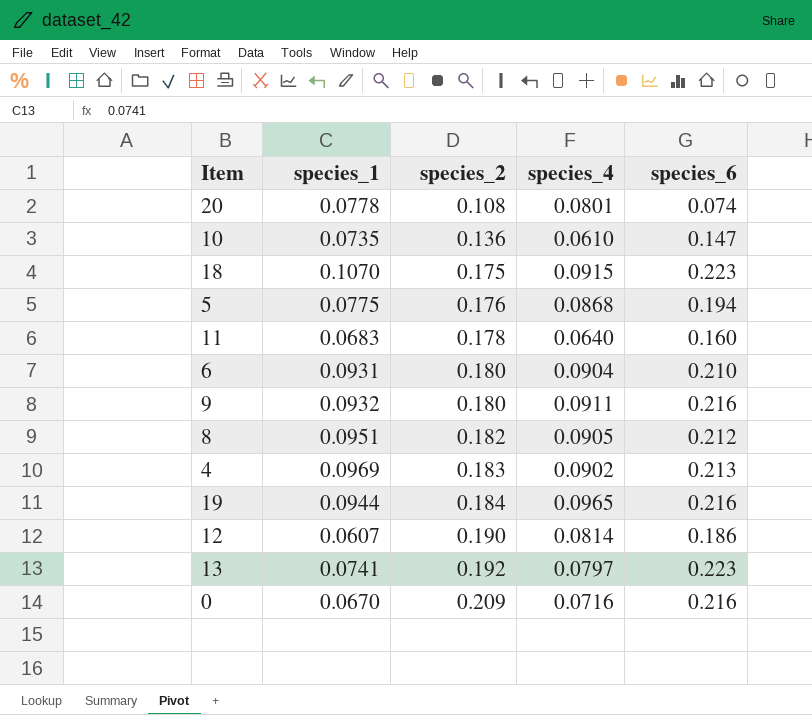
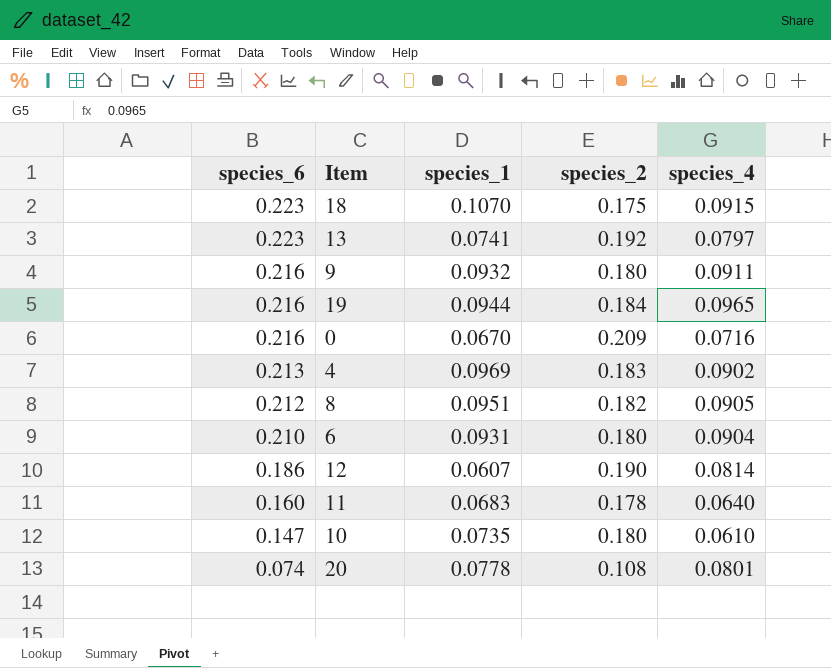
row order: species_2 ascending -> species_6 descending
column species_6 | position: 5 -> 1
row 5: 0.0775 | 0.176 | 0.0868 | 0.194 -> none
10 | species_2: 0.136 -> 0.180

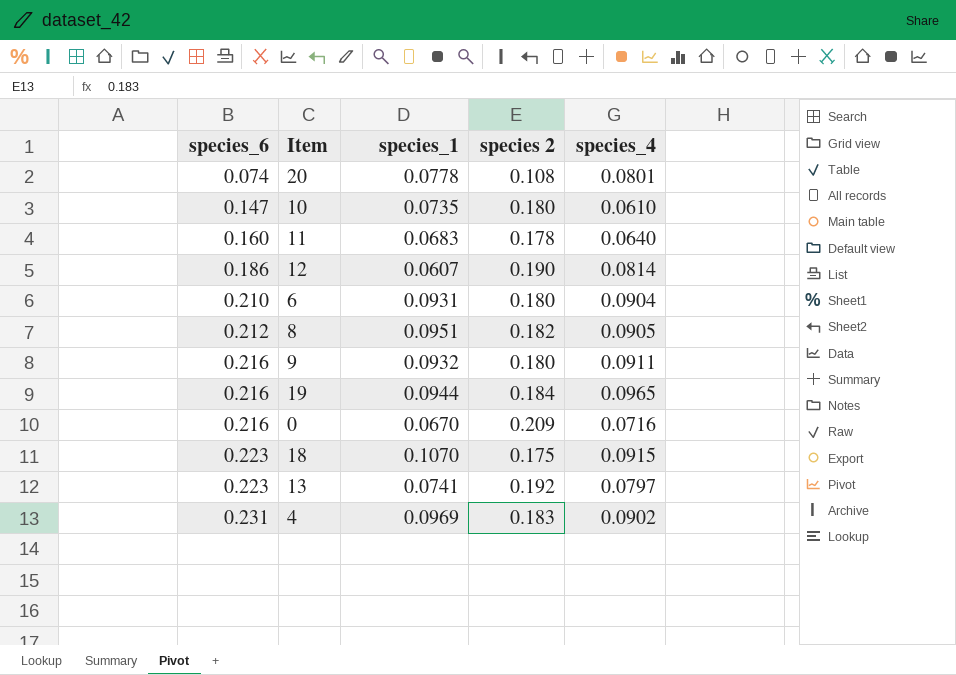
row order: species_6 descending -> species_6 ascending
column name: species_2 -> species 2
4 | species_6: 0.213 -> 0.231

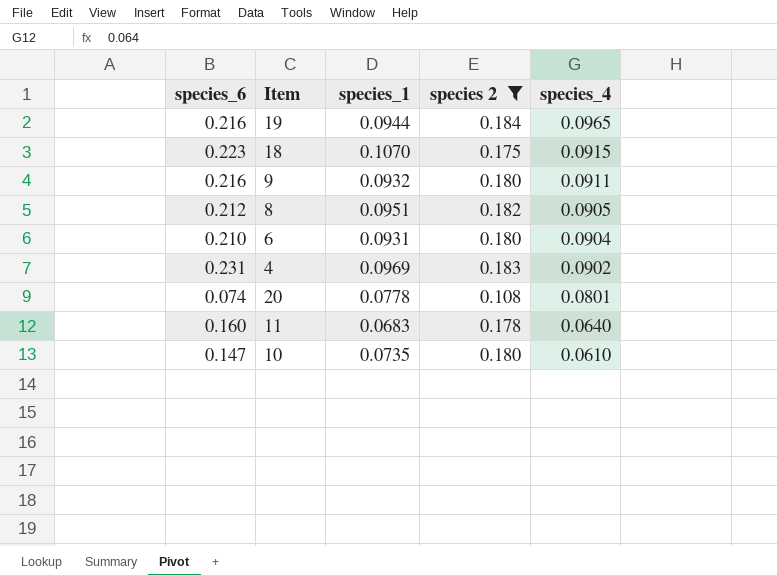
filter: none -> species 2 <= 0.184
row order: species_6 ascending -> species_4 descending

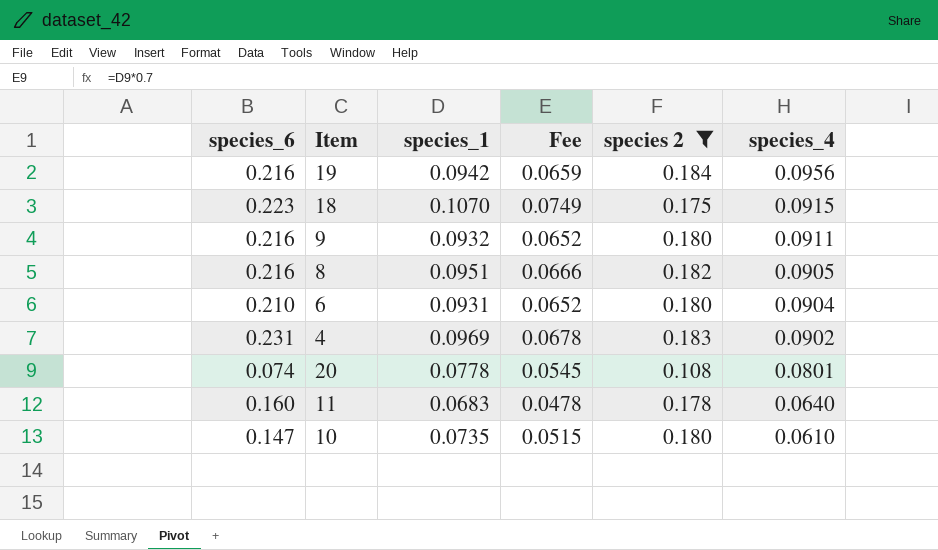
column Fee | formula: none -> [species_1] * 0.7
19 | species_1: 0.0944 -> 0.0942
19 | species_4: 0.0965 -> 0.0956
8 | species_6: 0.212 -> 0.216

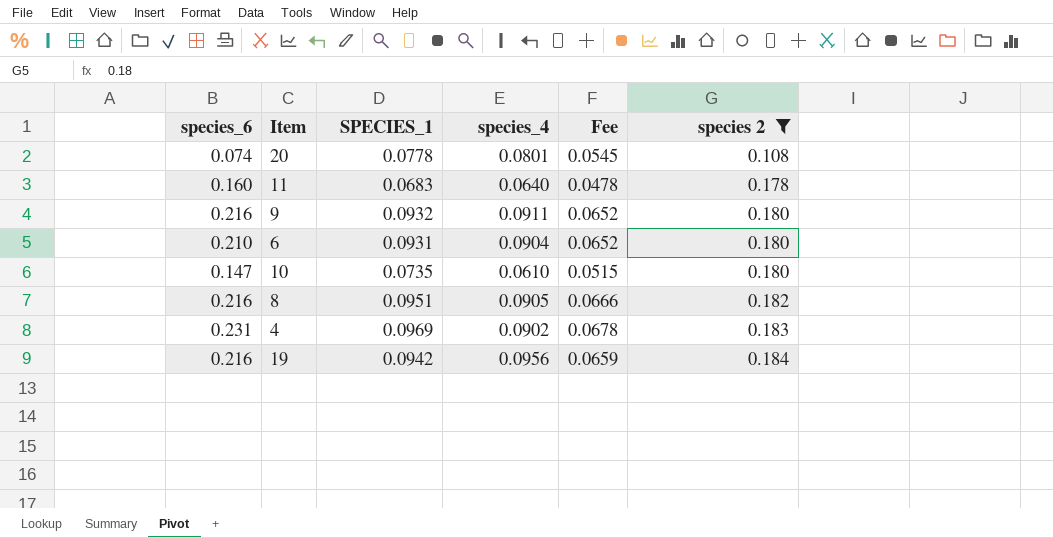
row order: species_4 descending -> species 2 ascending
column name: species_1 -> SPECIES_1
column species_4 | position: 6 -> 4
row 18: 0.223 | 0.1070 | 0.0749 | 0.175 | 0.0915 -> none

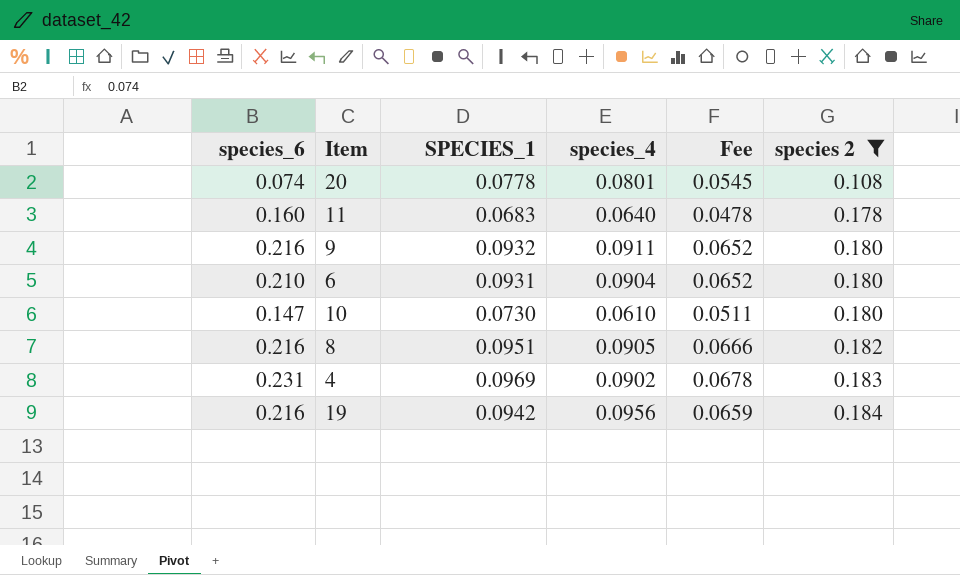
10 | SPECIES_1: 0.0735 -> 0.0730
10 | Fee: 0.0515 -> 0.0511

